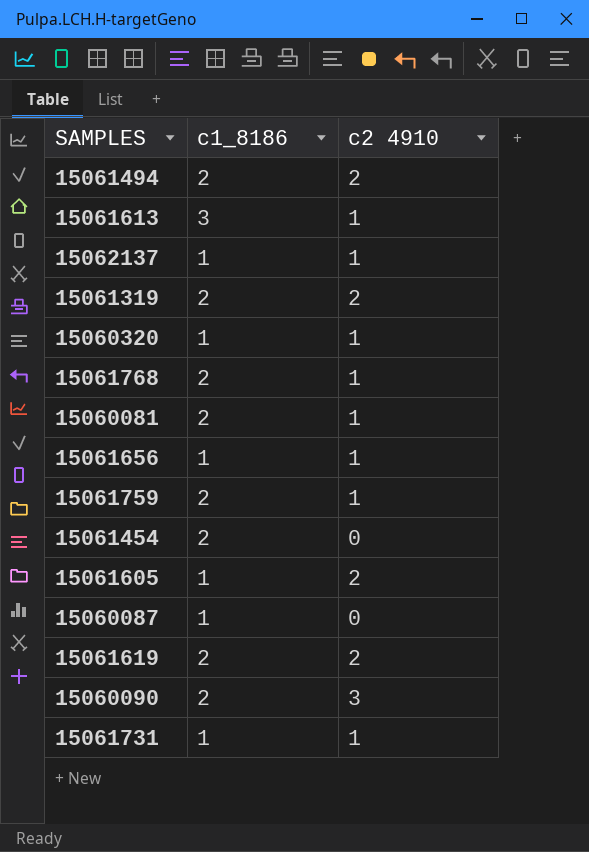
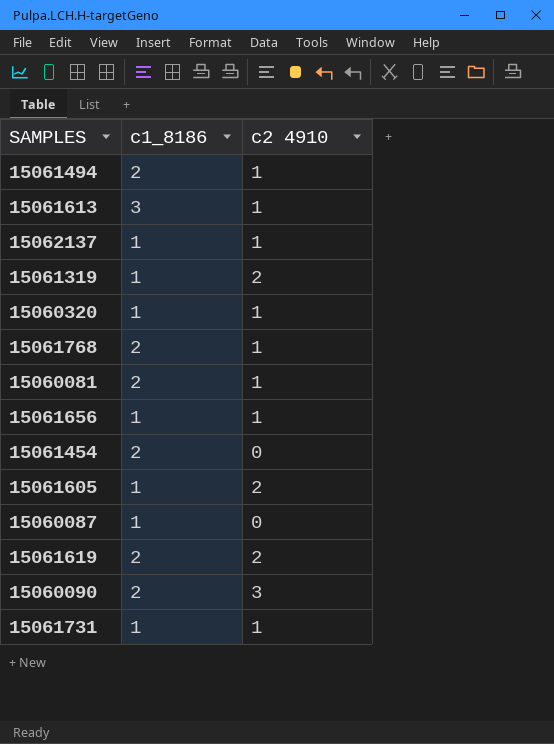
row 15061759: 2 | 1 -> none
15061494 | c2 4910: 2 -> 1
15061319 | c1_8186: 2 -> 1

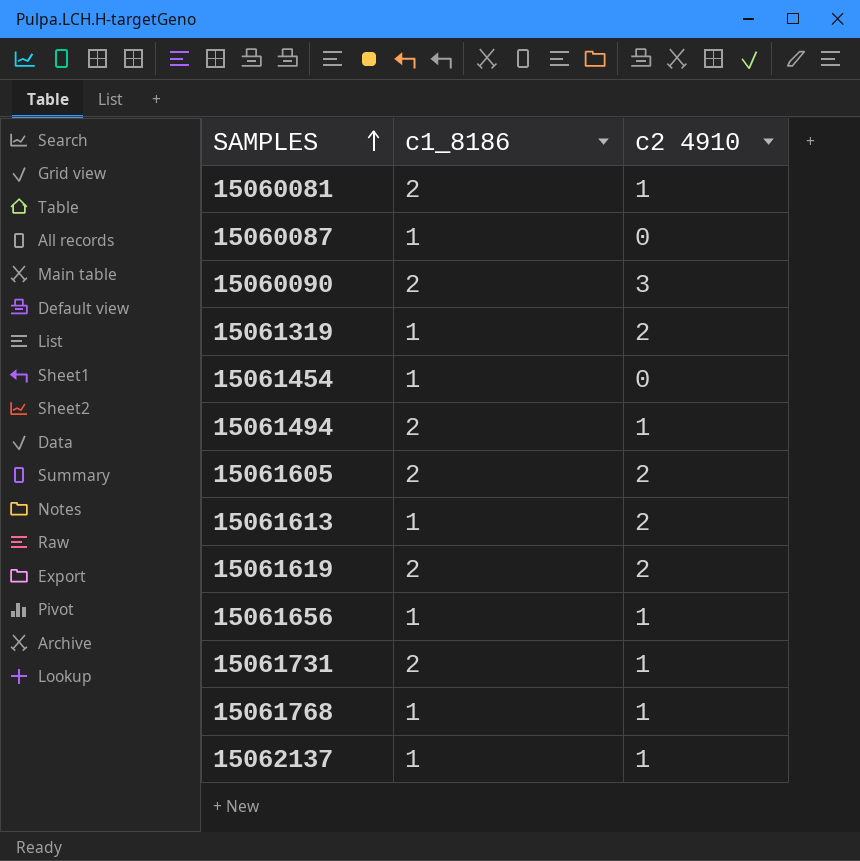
row order: none -> SAMPLES ascending
row 15060320: 1 | 1 -> none
15061454 | c1_8186: 2 -> 1
15061605 | c1_8186: 1 -> 2
15061613 | c1_8186: 3 -> 1
15061613 | c2 4910: 1 -> 2
15061731 | c1_8186: 1 -> 2
15061768 | c1_8186: 2 -> 1

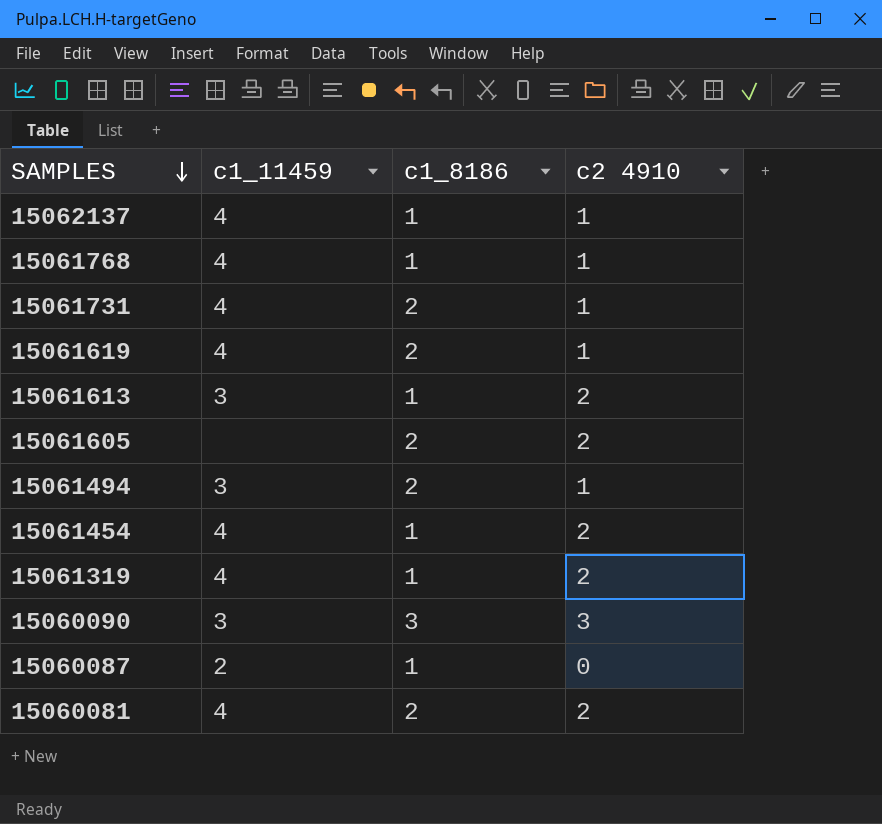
row order: SAMPLES ascending -> SAMPLES descending
column c1_11459 | position: none -> 2
row 15061656: 1 | 1 -> none
15061619 | c2 4910: 2 -> 1
15061454 | c2 4910: 0 -> 2
15060090 | c1_8186: 2 -> 3
15060081 | c2 4910: 1 -> 2

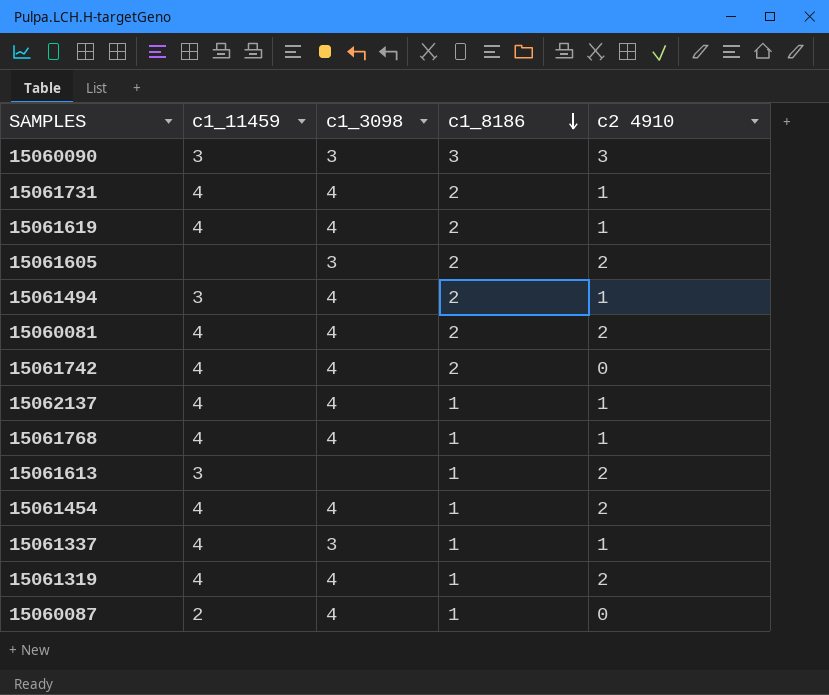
row order: SAMPLES descending -> c1_8186 descending
column c1_3098 | position: none -> 3
row 15061742: none -> 4 | 4 | 2 | 0
row 15061337: none -> 4 | 3 | 1 | 1

